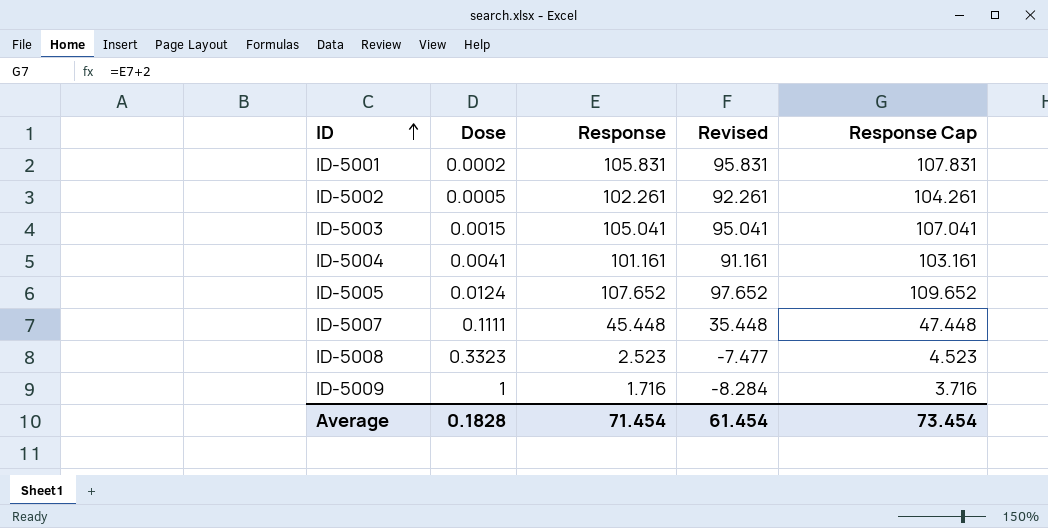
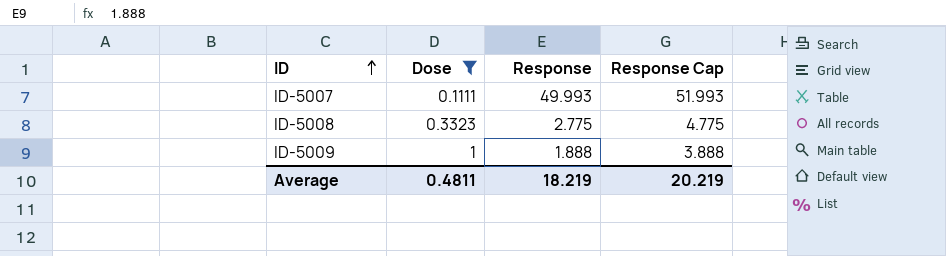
filter: none -> Dose >= 0.1111
column Revised | formula: [Response] - 10 -> none
ID-5007 | Response: 45.448 -> 49.993
ID-5007 | Response Cap: 47.448 -> 51.993
ID-5008 | Response: 2.523 -> 2.775
ID-5008 | Response Cap: 4.523 -> 4.775
ID-5009 | Response: 1.716 -> 1.888
ID-5009 | Response Cap: 3.716 -> 3.888
Average | Dose: 0.1828 -> 0.4811
Average | Response: 71.454 -> 18.219
Average | Response Cap: 73.454 -> 20.219

